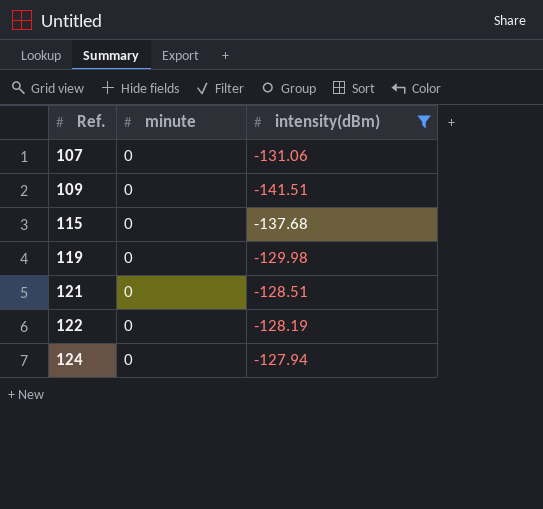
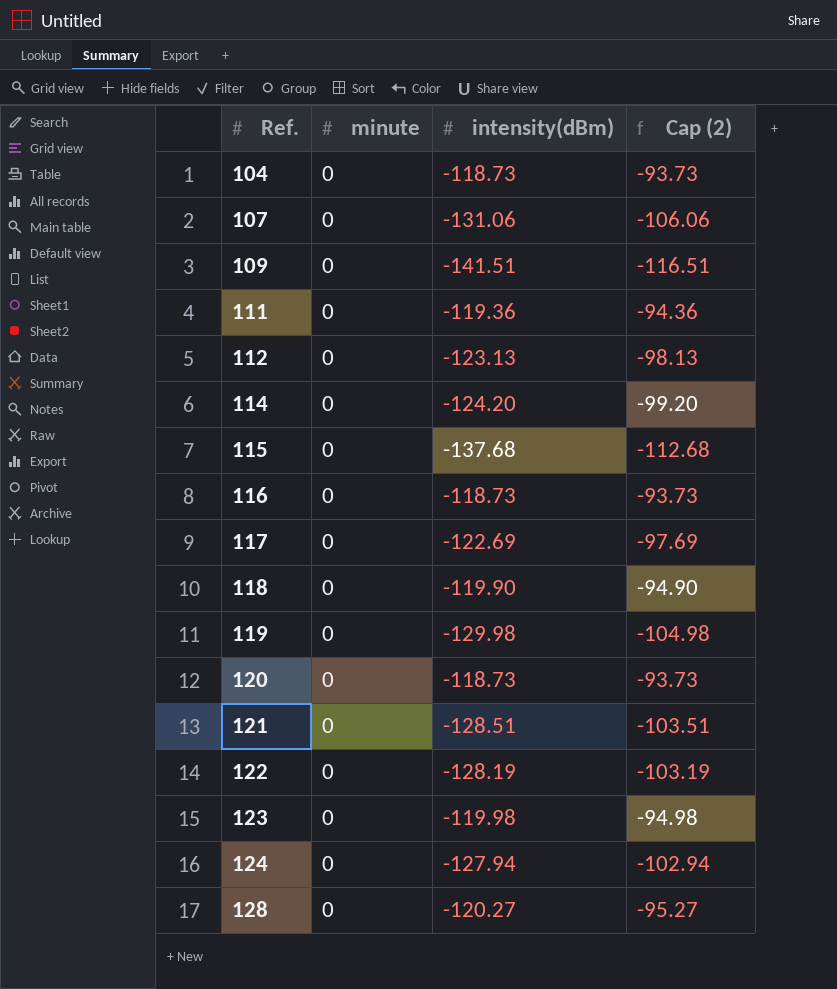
filter: intensity(dBm) <= -127.94 -> none
column Cap (2) | formula: none -> [intensity(dBm)] + 25

